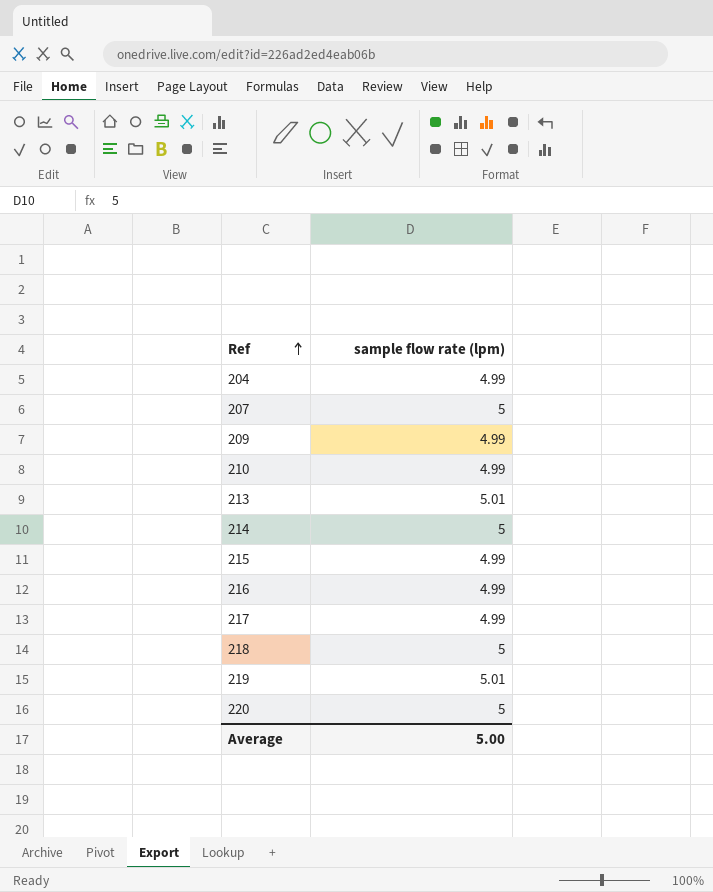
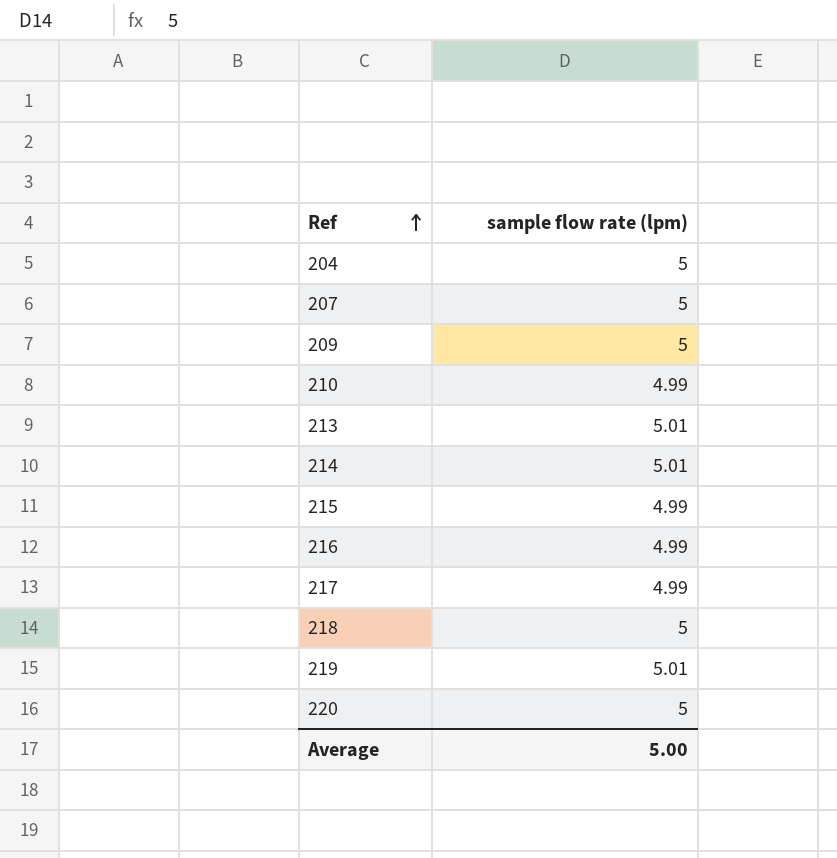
204 | sample flow rate (lpm): 4.99 -> 5
209 | sample flow rate (lpm): 4.99 -> 5
214 | sample flow rate (lpm): 5 -> 5.01

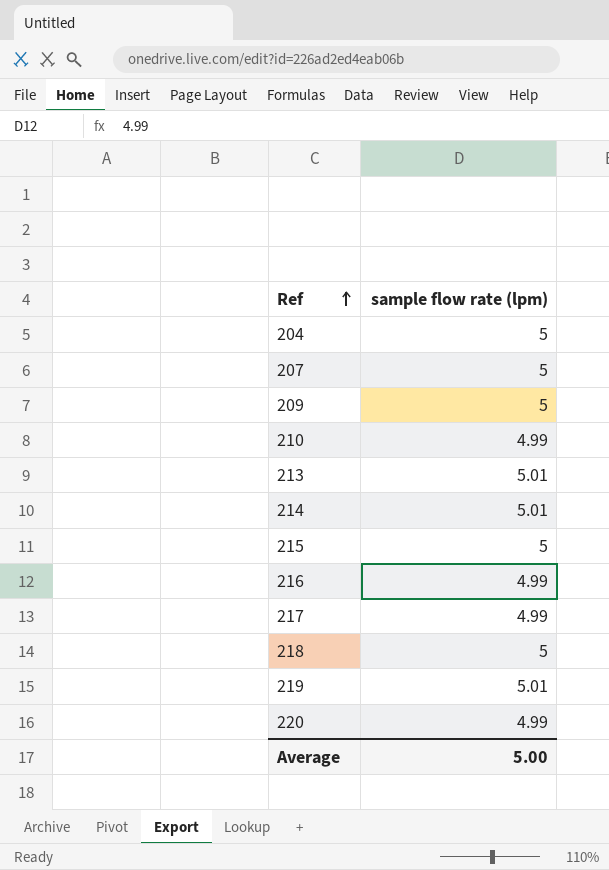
215 | sample flow rate (lpm): 4.99 -> 5
220 | sample flow rate (lpm): 5 -> 4.99

